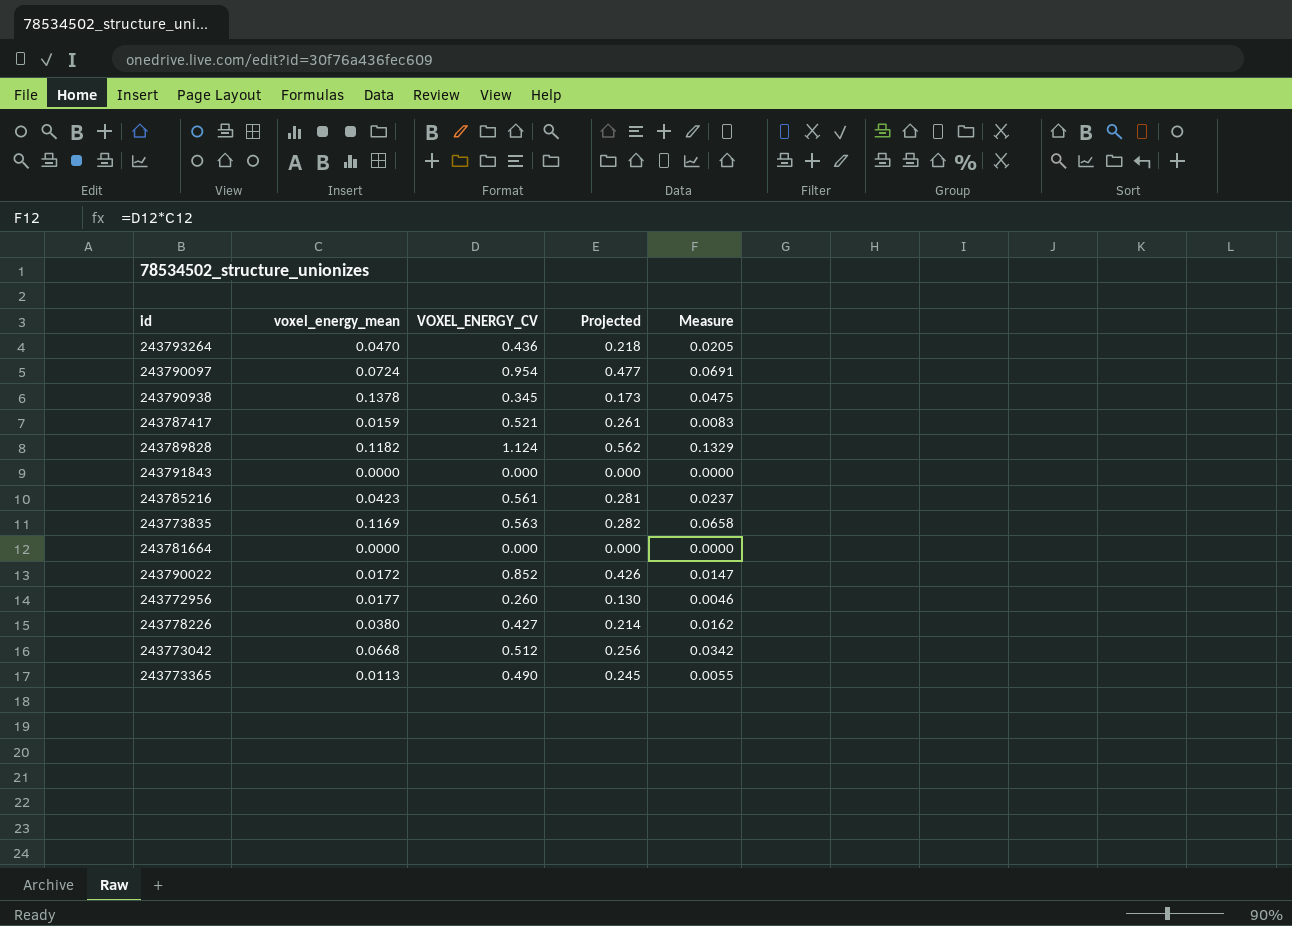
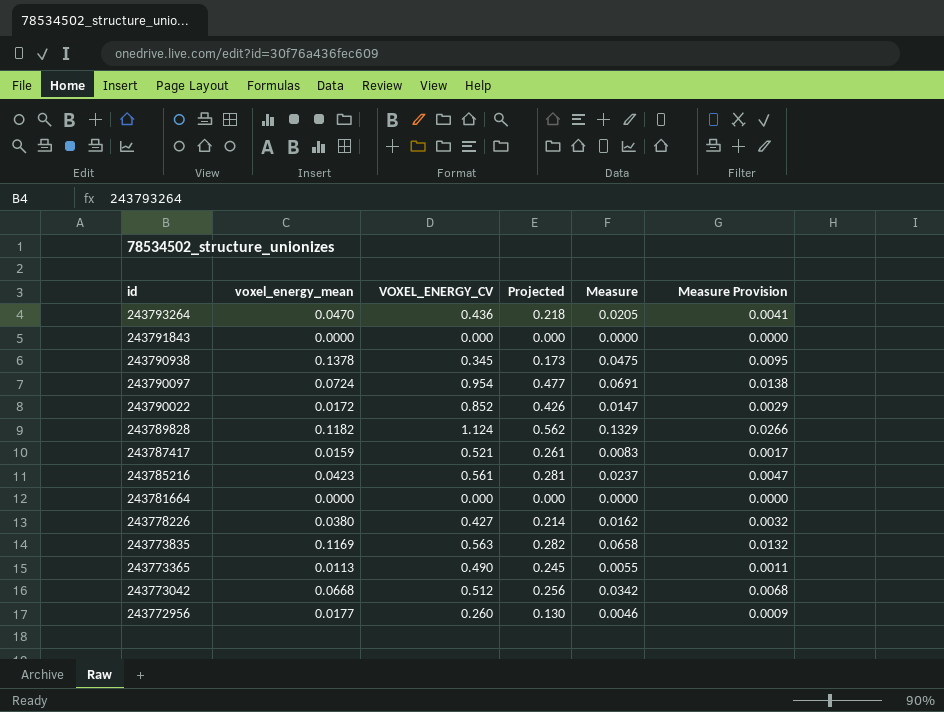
row order: none -> id descending
column Measure Provision | formula: none -> [Measure] * 0.2

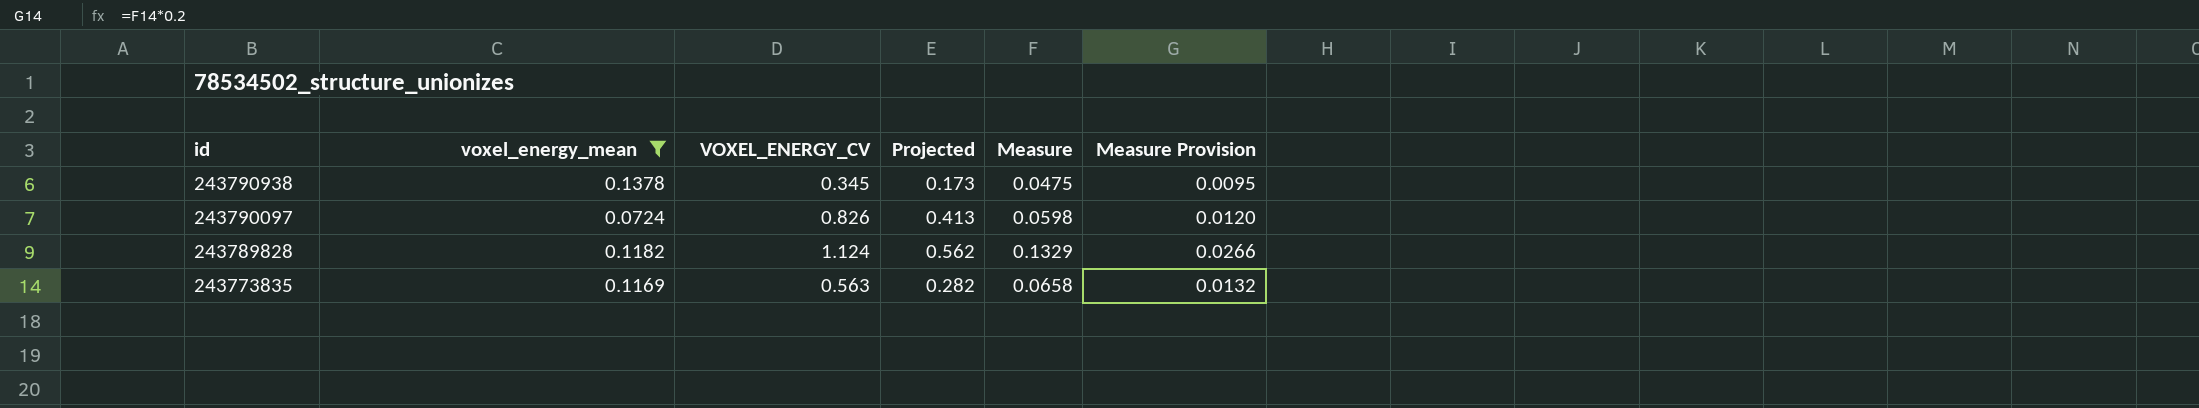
filter: none -> voxel_energy_mean >= 0.0724
243790097 | VOXEL_ENERGY_CV: 0.954 -> 0.826
243790097 | Projected: 0.477 -> 0.413
243790097 | Measure: 0.0691 -> 0.0598
243790097 | Measure Provision: 0.0138 -> 0.0120

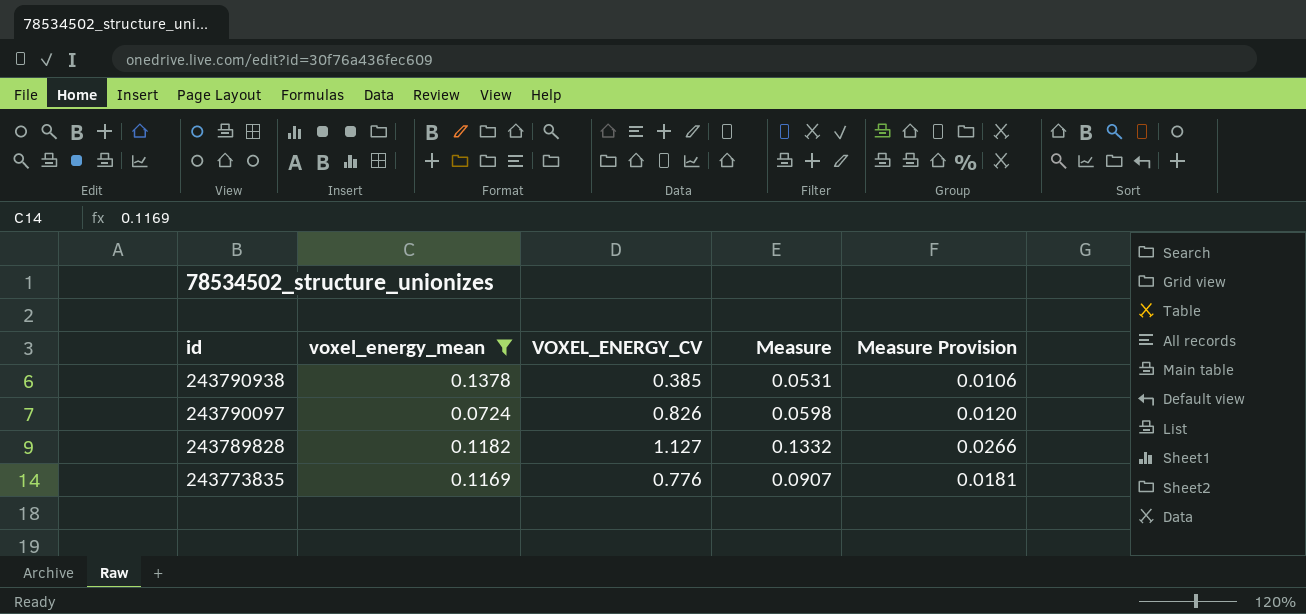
column Projected | formula: [VOXEL_ENERGY_CV] * 0.5 -> none
243790938 | VOXEL_ENERGY_CV: 0.345 -> 0.385
243790938 | Measure: 0.0475 -> 0.0531
243790938 | Measure Provision: 0.0095 -> 0.0106
243789828 | VOXEL_ENERGY_CV: 1.124 -> 1.127
243789828 | Measure: 0.1329 -> 0.1332
243773835 | VOXEL_ENERGY_CV: 0.563 -> 0.776
243773835 | Measure: 0.0658 -> 0.0907
243773835 | Measure Provision: 0.0132 -> 0.0181

